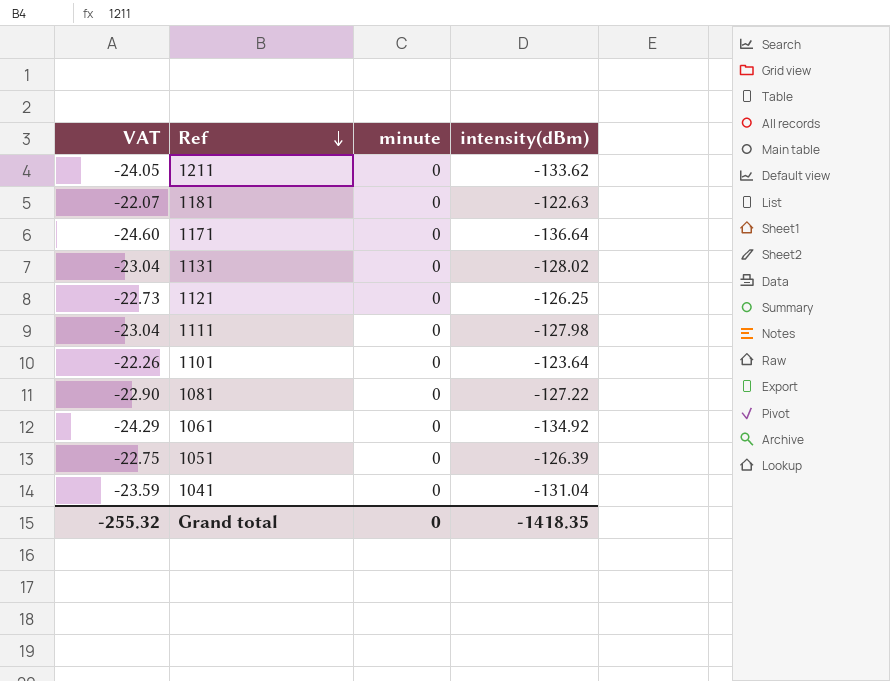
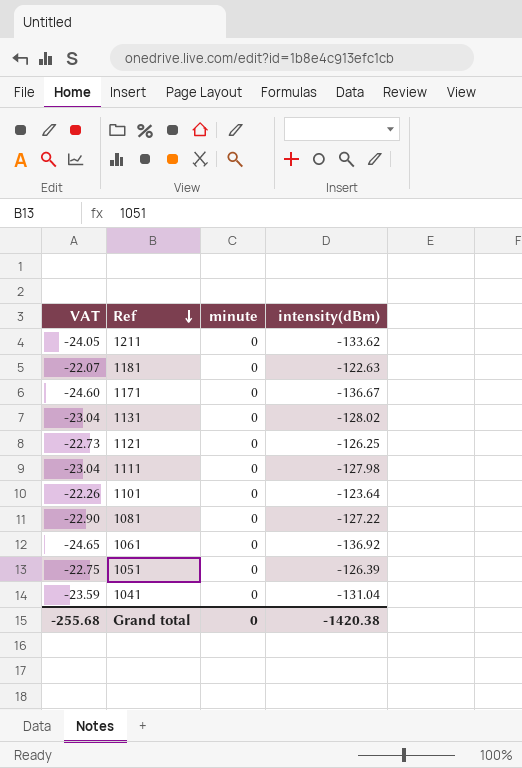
1171 | intensity(dBm): -136.64 -> -136.67
1061 | VAT: -24.29 -> -24.65
1061 | intensity(dBm): -134.92 -> -136.92
Grand total | VAT: -255.32 -> -255.68
Grand total | intensity(dBm): -1418.35 -> -1420.38

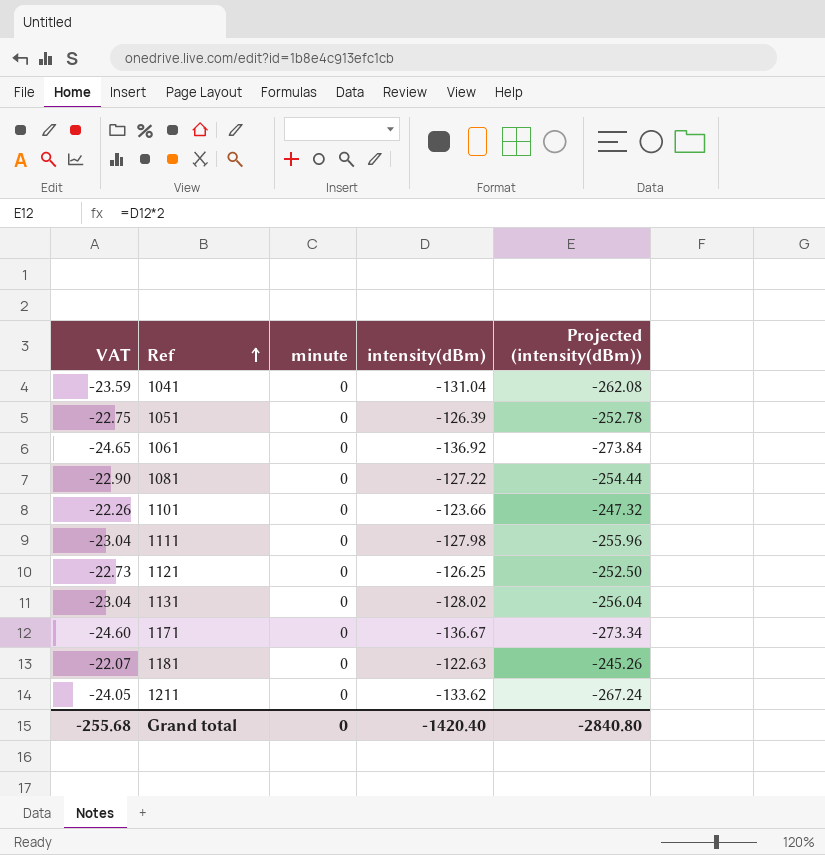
row order: Ref descending -> Ref ascending
column Projected (intensity(dBm)) | formula: none -> [intensity(dBm)] * 2
1101 | intensity(dBm): -123.64 -> -123.66
Grand total | intensity(dBm): -1420.38 -> -1420.40

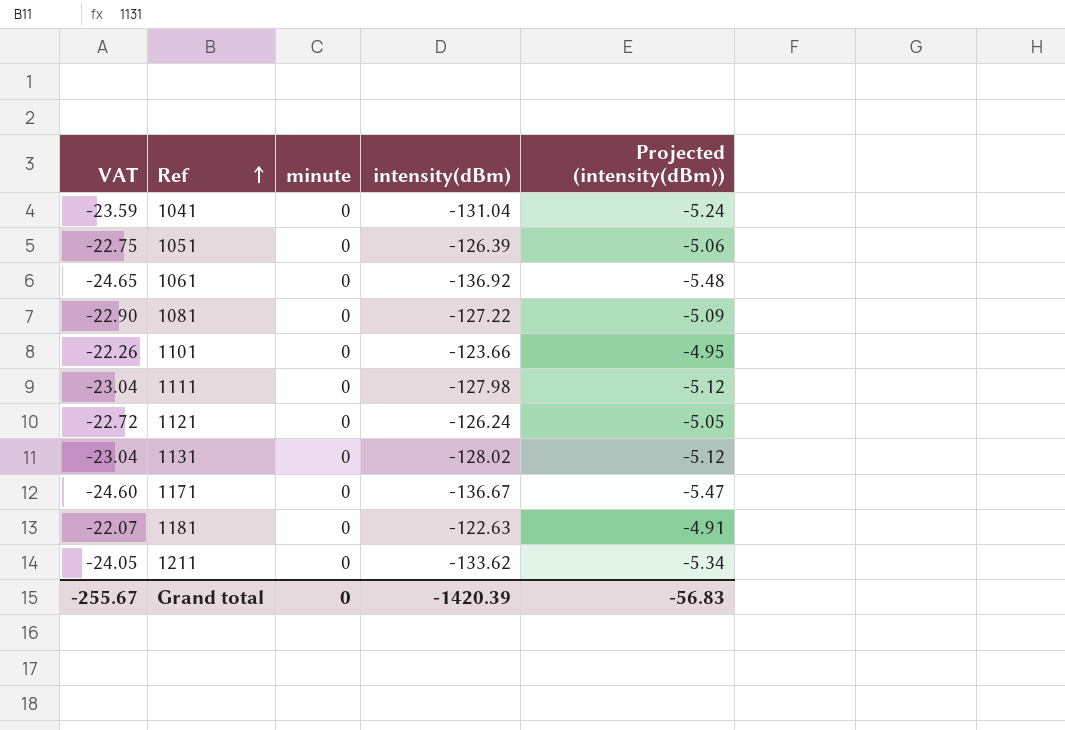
column Projected (intensity(dBm)) | formula: [intensity(dBm)] * 2 -> [intensity(dBm)] * 0.04
1121 | VAT: -22.73 -> -22.72
1121 | intensity(dBm): -126.25 -> -126.24
Grand total | VAT: -255.68 -> -255.67
Grand total | intensity(dBm): -1420.40 -> -1420.39
Grand total | Projected (intensity(dBm)): -2840.80 -> -56.83

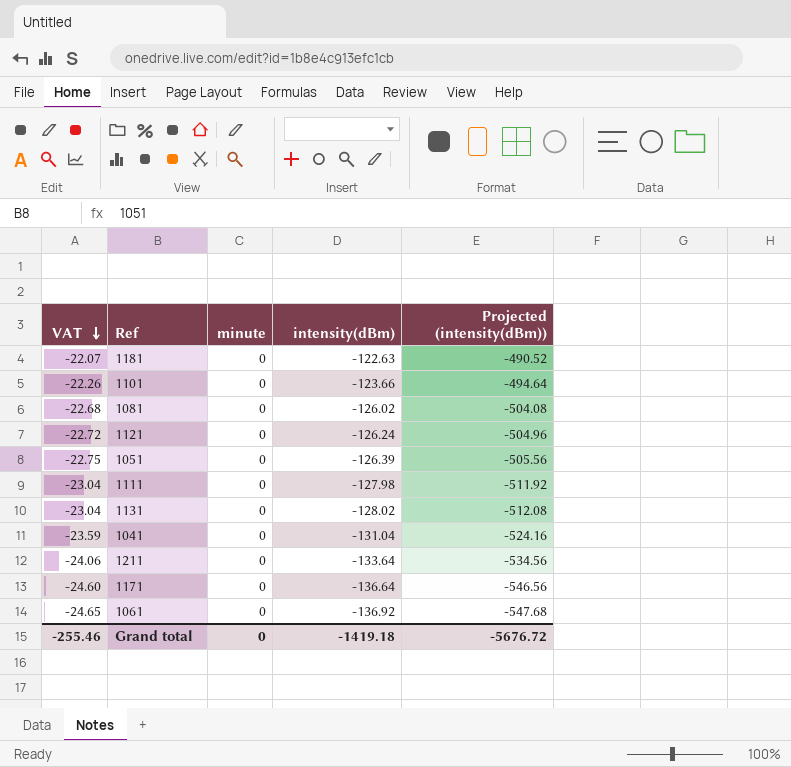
row order: Ref ascending -> VAT descending
column Projected (intensity(dBm)) | formula: [intensity(dBm)] * 0.04 -> [intensity(dBm)] * 4
1081 | VAT: -22.90 -> -22.68
1081 | intensity(dBm): -127.22 -> -126.02
1211 | VAT: -24.05 -> -24.06
1211 | intensity(dBm): -133.62 -> -133.64
1171 | intensity(dBm): -136.67 -> -136.64
Grand total | VAT: -255.67 -> -255.46
Grand total | intensity(dBm): -1420.39 -> -1419.18
Grand total | Projected (intensity(dBm)): -56.83 -> -5676.72

